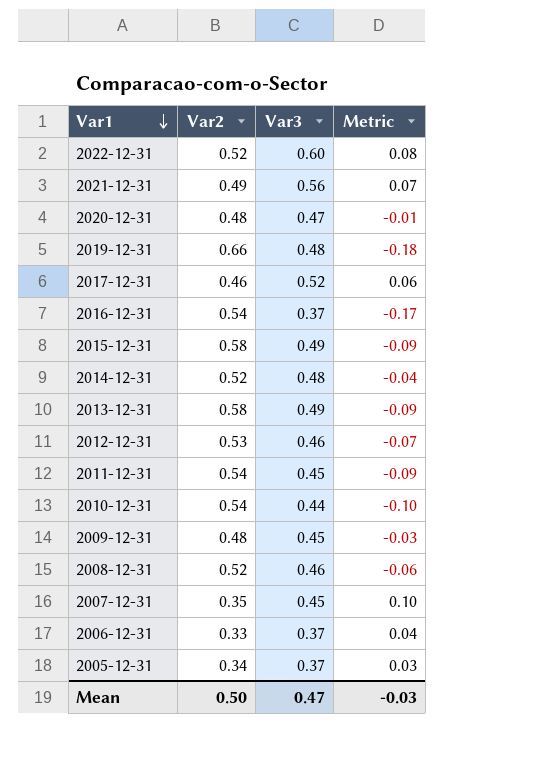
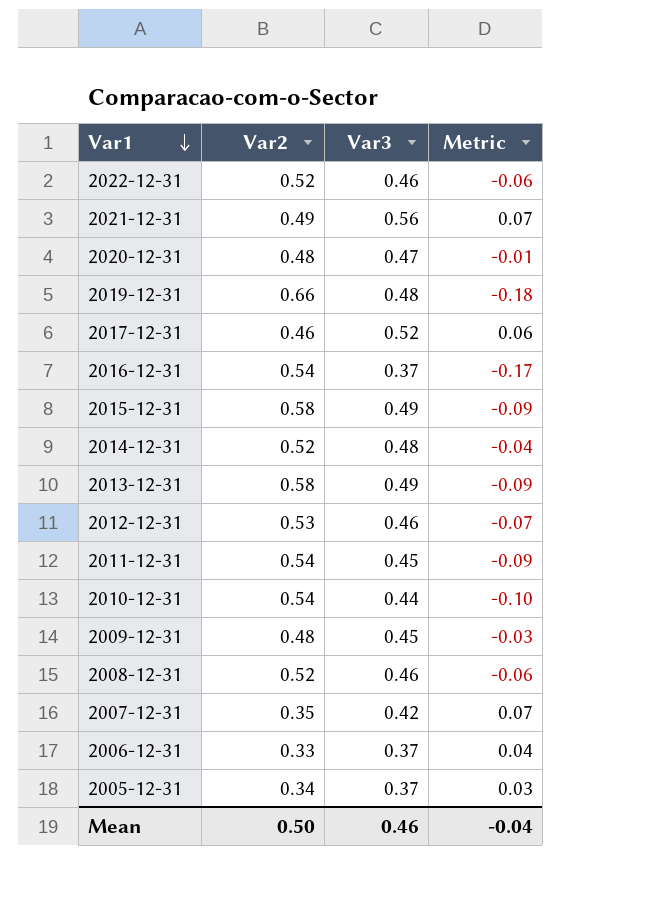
2022-12-31 | Var3: 0.60 -> 0.46
2022-12-31 | Metric: 0.08 -> -0.06
2007-12-31 | Var3: 0.45 -> 0.42
2007-12-31 | Metric: 0.10 -> 0.07
Mean | Var3: 0.47 -> 0.46
Mean | Metric: -0.03 -> -0.04

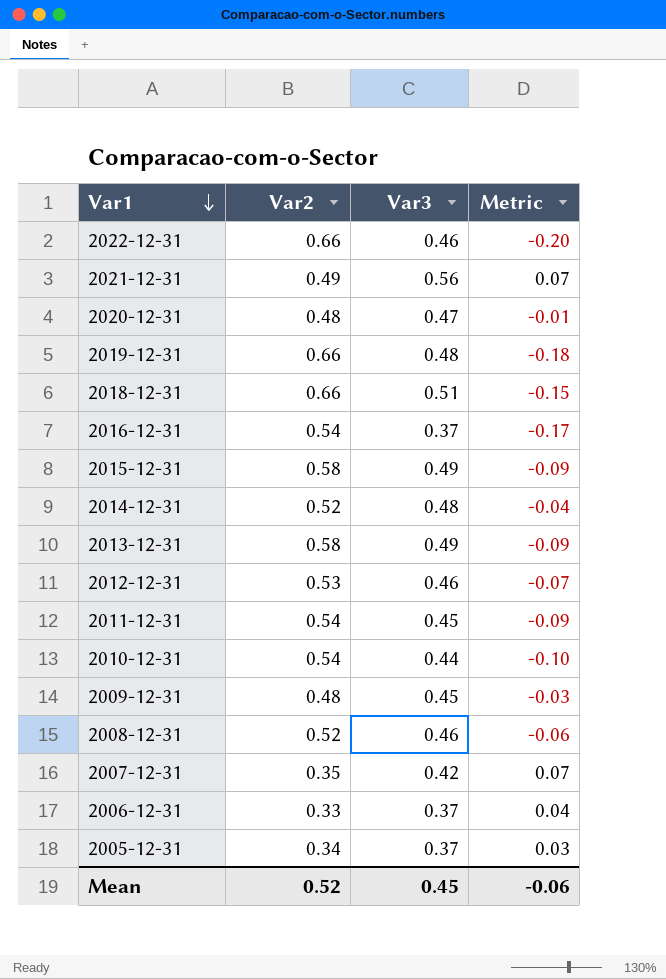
row 2017-12-31: 0.46 | 0.52 | 0.06 -> none
2022-12-31 | Var2: 0.52 -> 0.66
2022-12-31 | Metric: -0.06 -> -0.20
row 2018-12-31: none -> 0.66 | 0.51 | -0.15
Mean | Var2: 0.50 -> 0.52
Mean | Var3: 0.46 -> 0.45
Mean | Metric: -0.04 -> -0.06

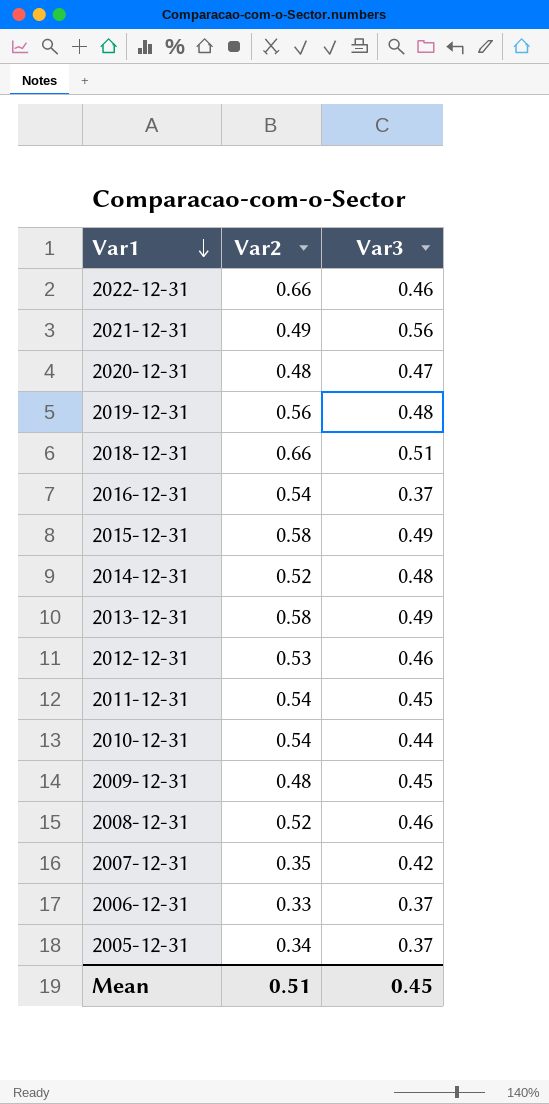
column Metric | formula: [Var3] - [Var2] -> none
2019-12-31 | Var2: 0.66 -> 0.56
Mean | Var2: 0.52 -> 0.51

